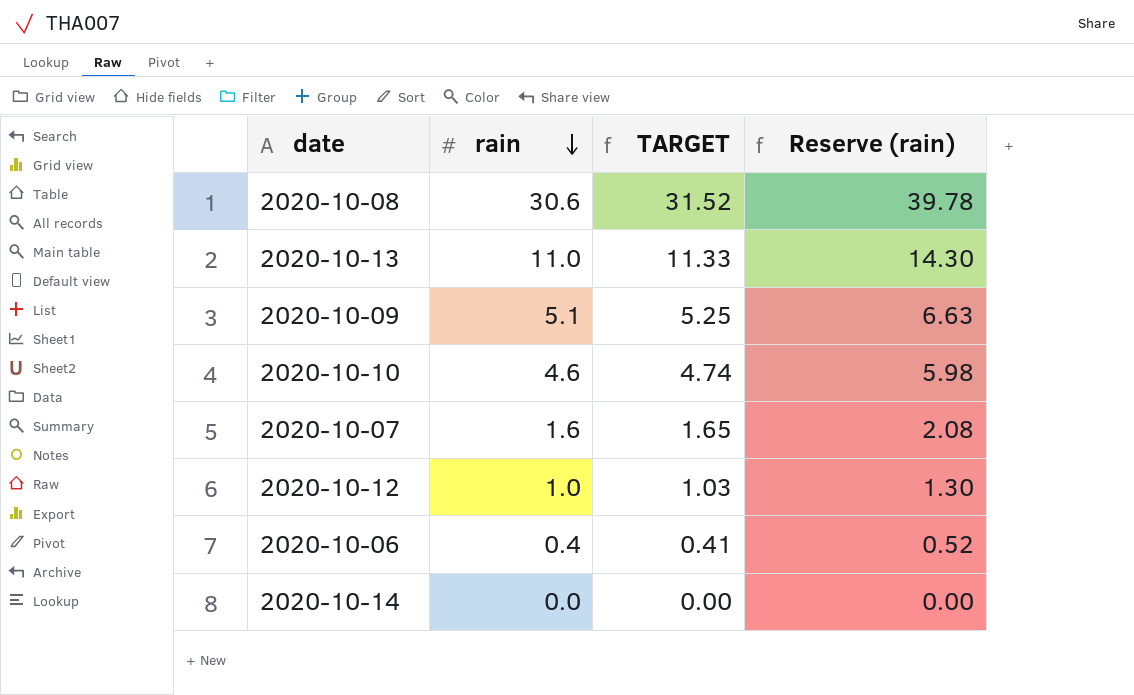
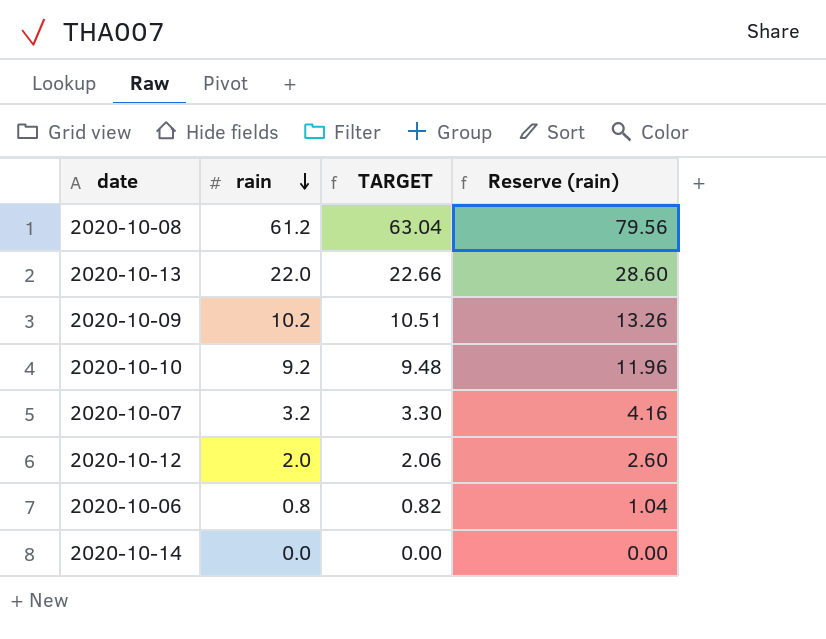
2020-10-08 | rain: 30.6 -> 61.2
2020-10-08 | TARGET: 31.52 -> 63.04
2020-10-08 | Reserve (rain): 39.78 -> 79.56
2020-10-13 | rain: 11.0 -> 22.0
2020-10-13 | TARGET: 11.33 -> 22.66
2020-10-13 | Reserve (rain): 14.30 -> 28.60
2020-10-09 | rain: 5.1 -> 10.2
2020-10-09 | TARGET: 5.25 -> 10.51
2020-10-09 | Reserve (rain): 6.63 -> 13.26
2020-10-10 | rain: 4.6 -> 9.2
2020-10-10 | TARGET: 4.74 -> 9.48
2020-10-10 | Reserve (rain): 5.98 -> 11.96
2020-10-07 | rain: 1.6 -> 3.2
2020-10-07 | TARGET: 1.65 -> 3.30
2020-10-07 | Reserve (rain): 2.08 -> 4.16
2020-10-12 | rain: 1.0 -> 2.0
2020-10-12 | TARGET: 1.03 -> 2.06
2020-10-12 | Reserve (rain): 1.30 -> 2.60
2020-10-06 | rain: 0.4 -> 0.8
2020-10-06 | TARGET: 0.41 -> 0.82
2020-10-06 | Reserve (rain): 0.52 -> 1.04

